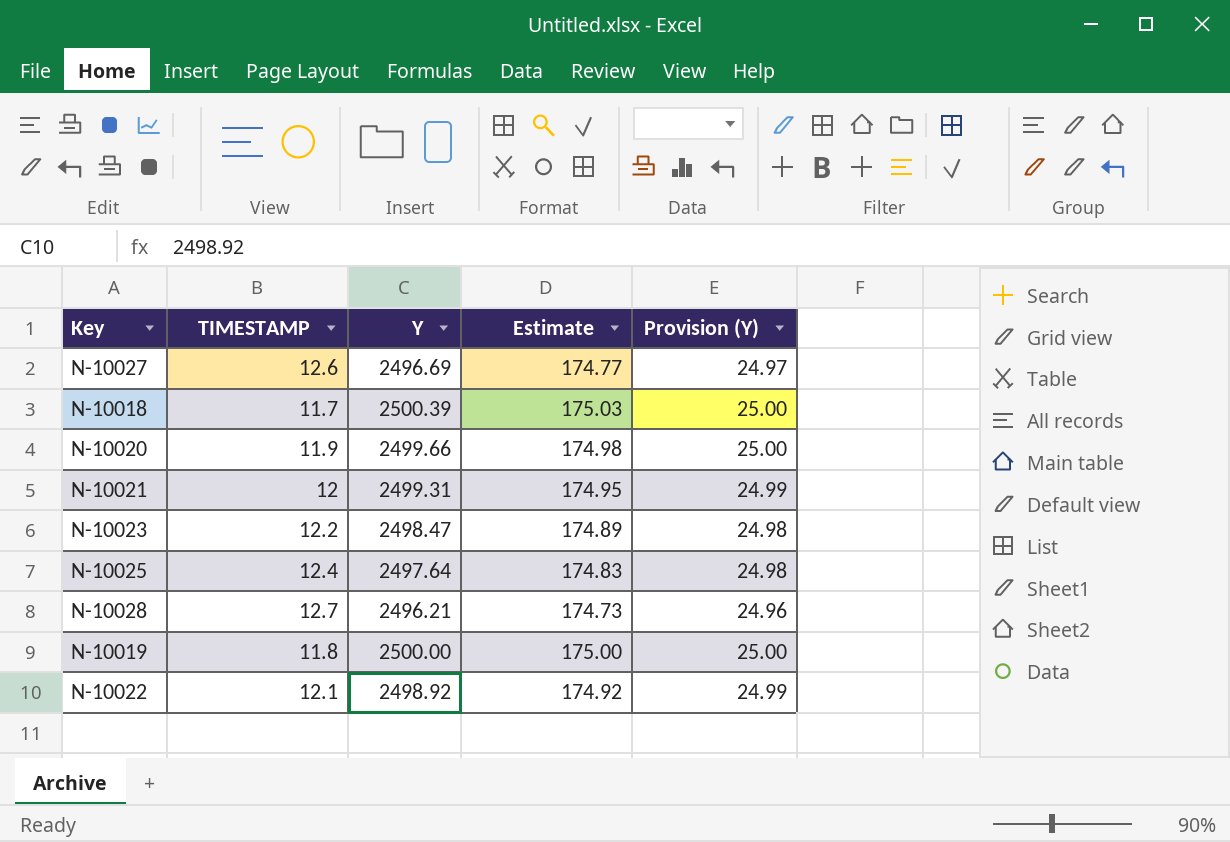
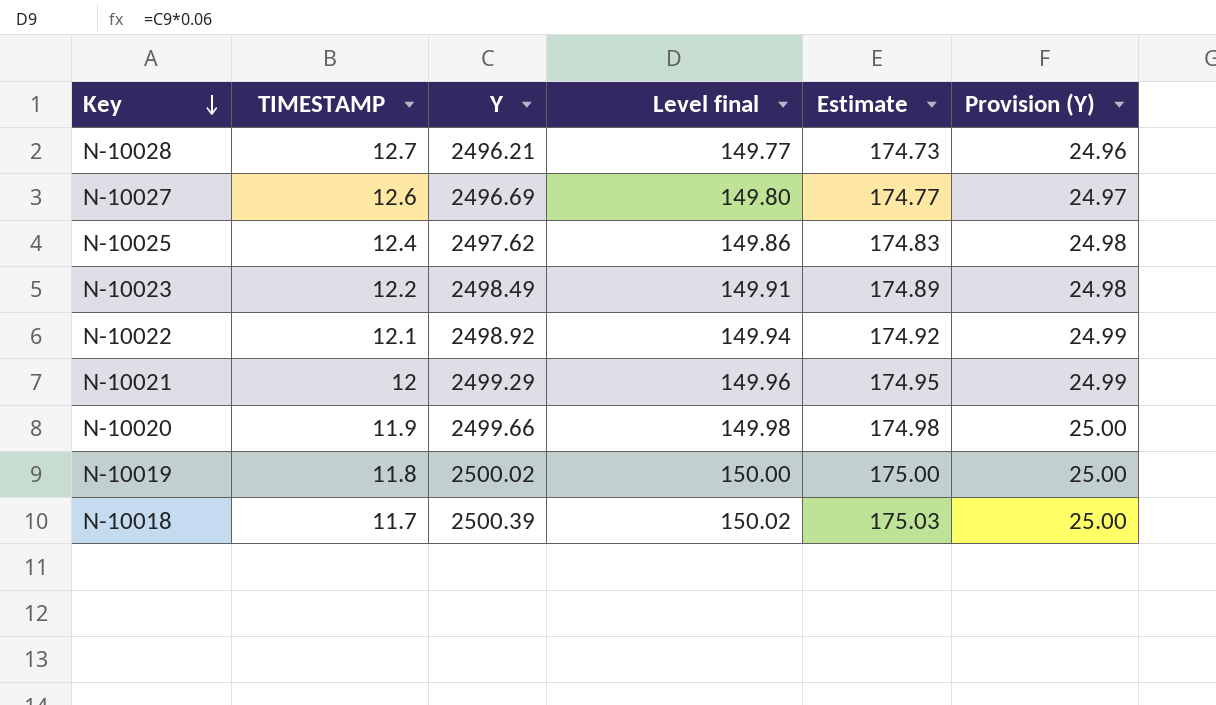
row order: none -> Key descending
column Level final | formula: none -> [Y] * 0.06
N-10025 | Y: 2497.64 -> 2497.62
N-10023 | Y: 2498.47 -> 2498.49
N-10021 | Y: 2499.31 -> 2499.29
N-10019 | Y: 2500.00 -> 2500.02

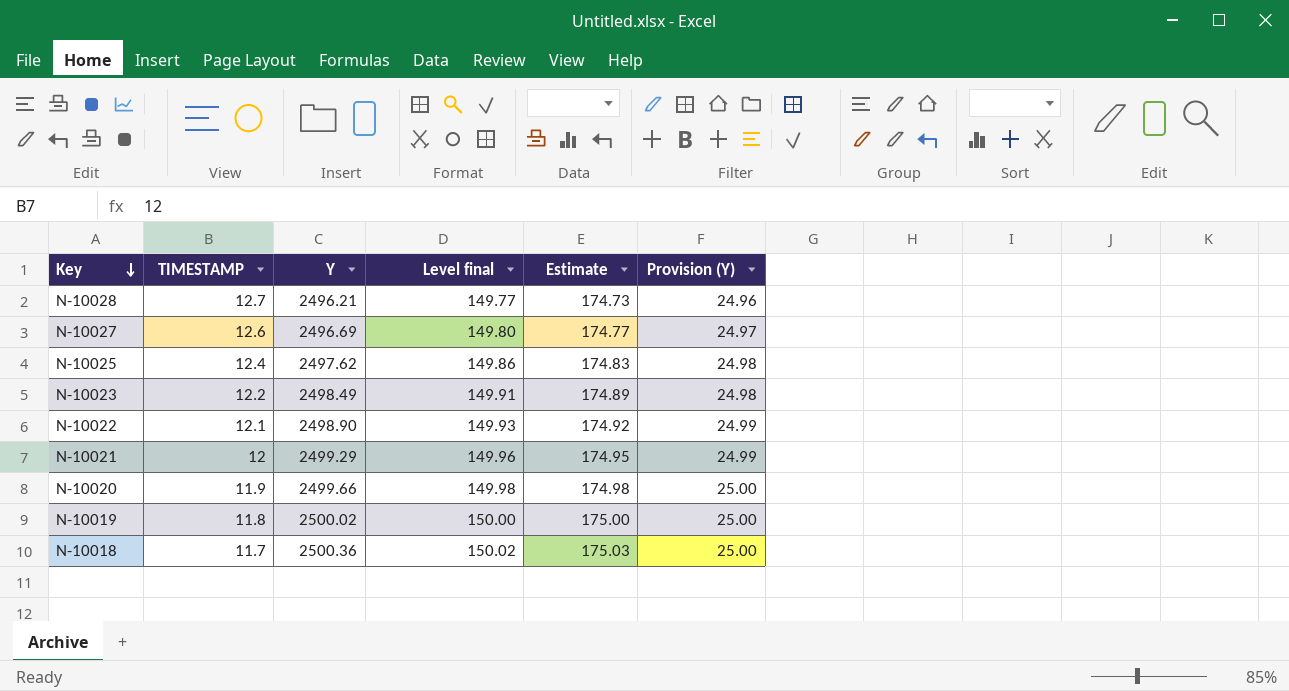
N-10022 | Y: 2498.92 -> 2498.90
N-10022 | Level final: 149.94 -> 149.93
N-10018 | Y: 2500.39 -> 2500.36

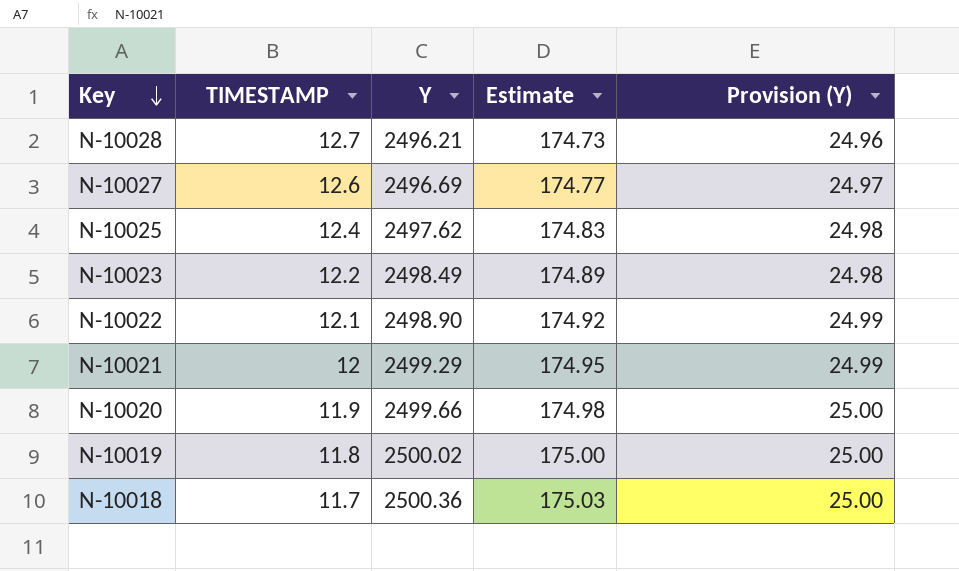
column Level final | formula: [Y] * 0.06 -> none

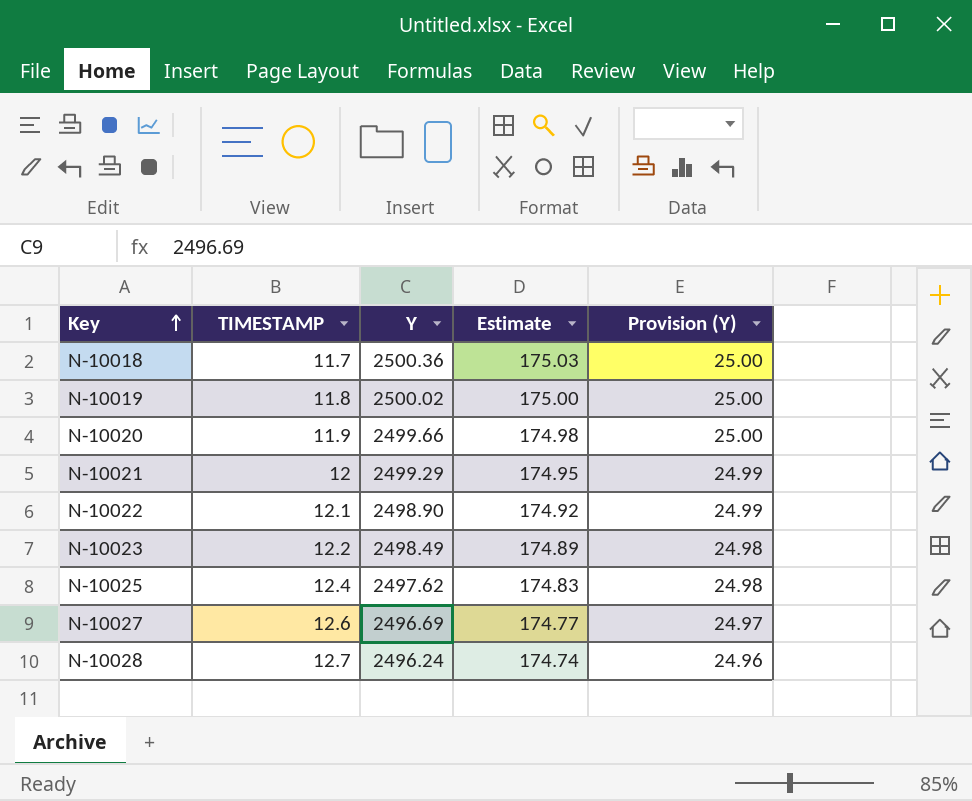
row order: Key descending -> Key ascending
N-10028 | Y: 2496.21 -> 2496.24
N-10028 | Estimate: 174.73 -> 174.74

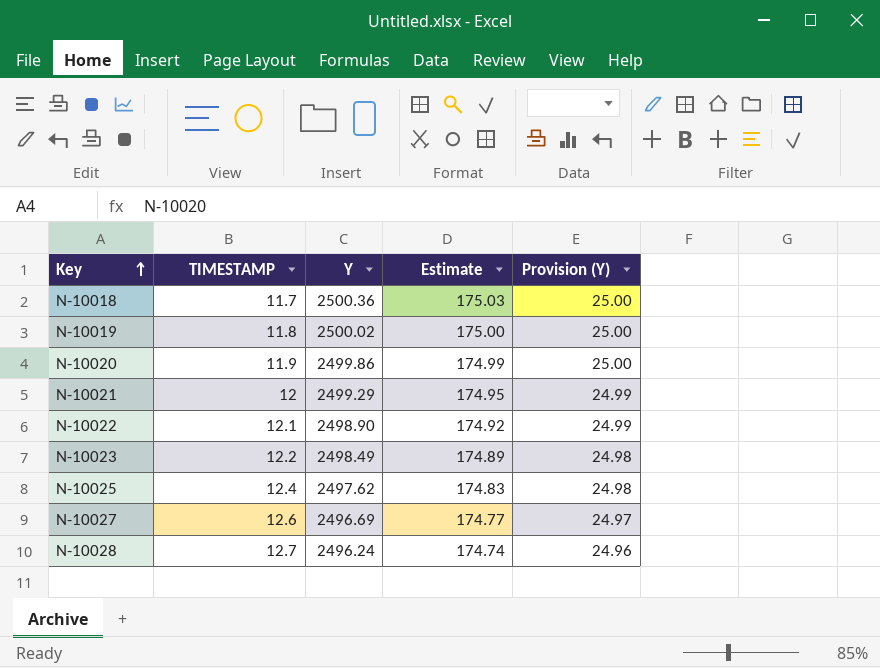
N-10020 | Y: 2499.66 -> 2499.86
N-10020 | Estimate: 174.98 -> 174.99

